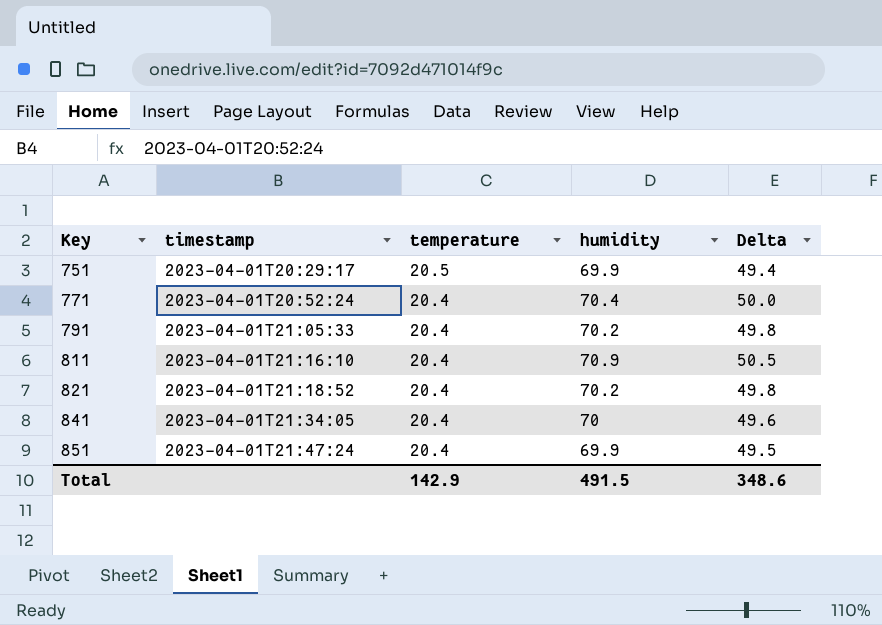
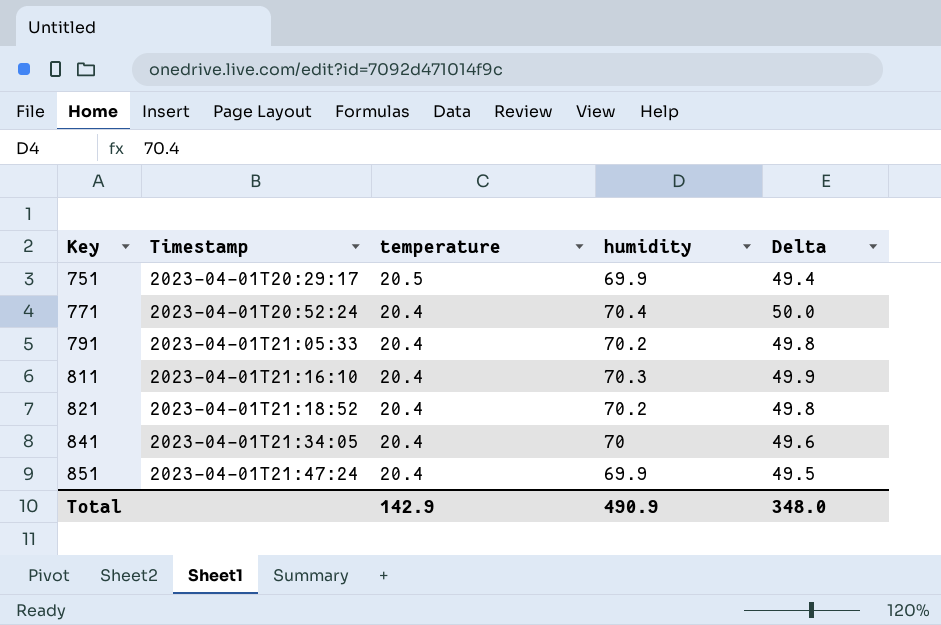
column name: timestamp -> Timestamp
811 | humidity: 70.9 -> 70.3
811 | Delta: 50.5 -> 49.9
Total | humidity: 491.5 -> 490.9
Total | Delta: 348.6 -> 348.0

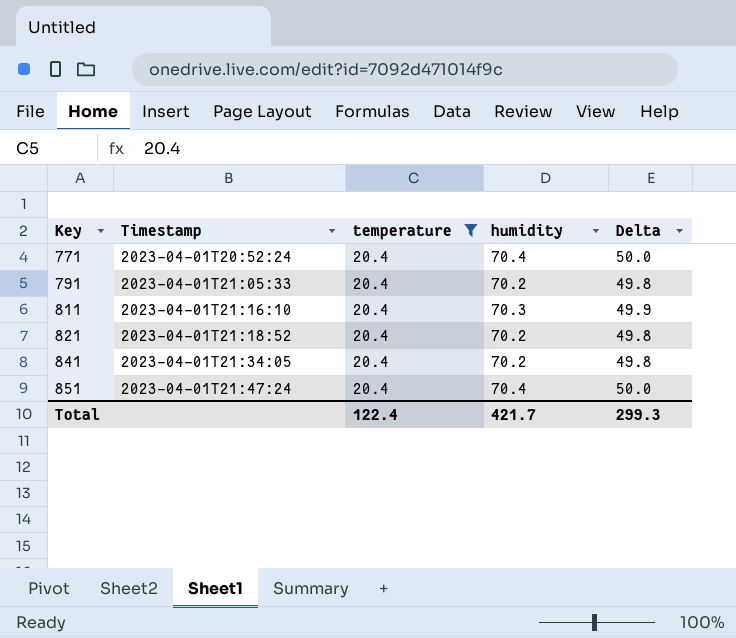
filter: none -> temperature = 20.4
841 | humidity: 70 -> 70.2
841 | Delta: 49.6 -> 49.8
851 | humidity: 69.9 -> 70.4
851 | Delta: 49.5 -> 50.0
Total | temperature: 142.9 -> 122.4
Total | humidity: 490.9 -> 421.7
Total | Delta: 348.0 -> 299.3

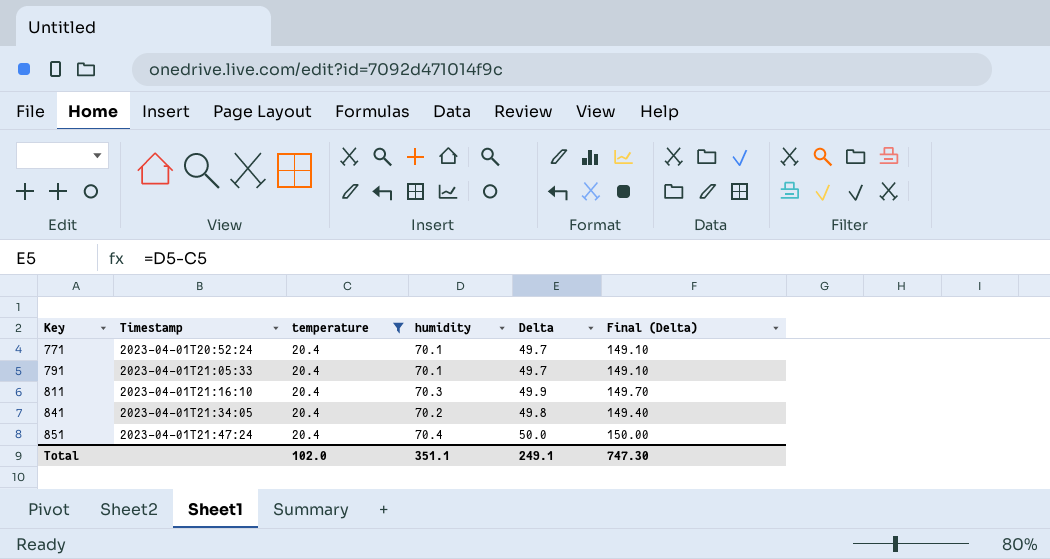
column Final (Delta) | formula: none -> [Delta] * 3
row 821: 2023-04-01T21:18:52 | 20.4 | 70.2 | 49.8 -> none
771 | humidity: 70.4 -> 70.1
771 | Delta: 50.0 -> 49.7
791 | humidity: 70.2 -> 70.1
791 | Delta: 49.8 -> 49.7
Total | temperature: 122.4 -> 102.0
Total | humidity: 421.7 -> 351.1
Total | Delta: 299.3 -> 249.1

